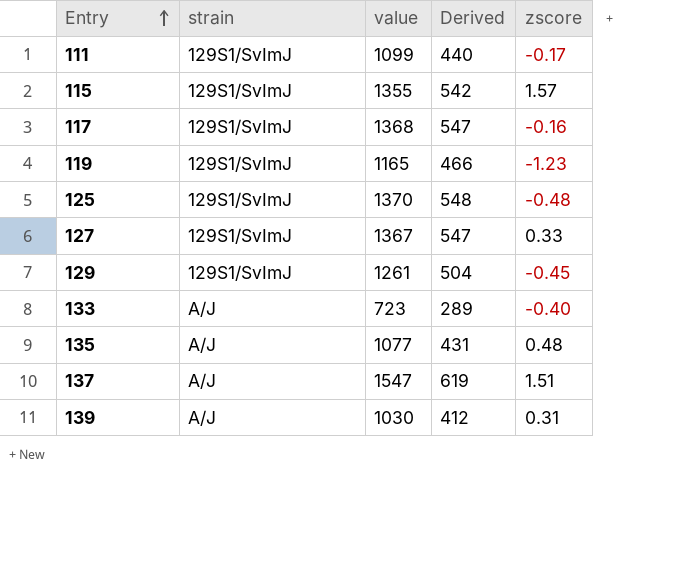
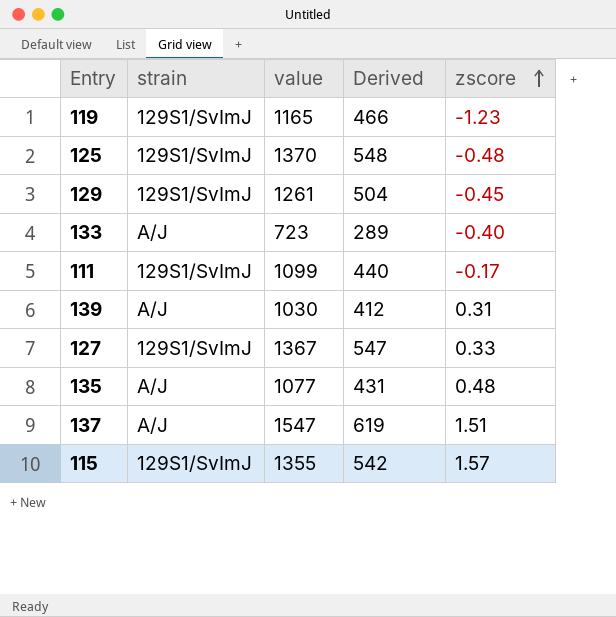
row order: Entry ascending -> zscore ascending
row 117: 129S1/SvImJ | 1368 | 547 | -0.16 -> none

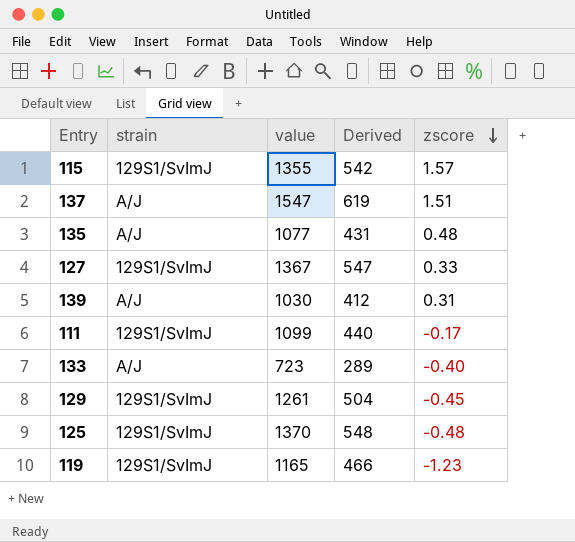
row order: zscore ascending -> zscore descending

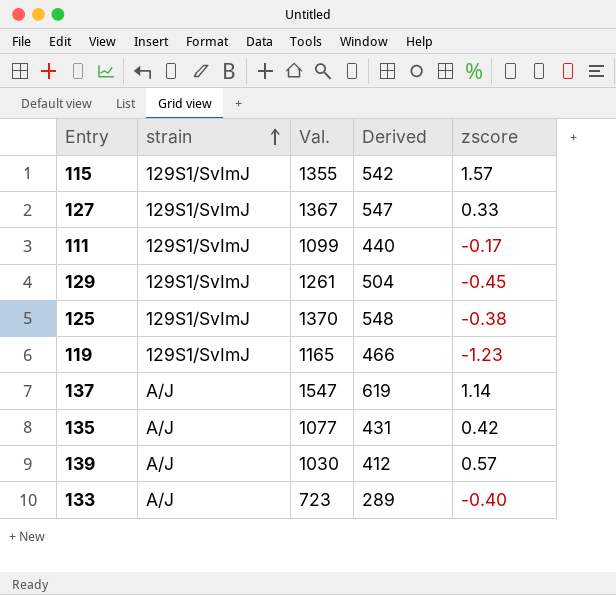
row order: zscore descending -> strain ascending
column name: value -> Val.
125 | zscore: -0.48 -> -0.38
137 | zscore: 1.51 -> 1.14
135 | zscore: 0.48 -> 0.42
139 | zscore: 0.31 -> 0.57

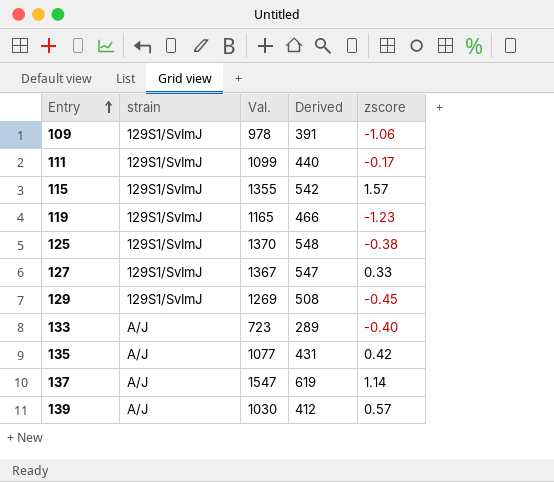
row order: strain ascending -> Entry ascending
row 109: none -> 129S1/SvImJ | 978 | 391 | -1.06
129 | Val.: 1261 -> 1269
129 | Derived: 504 -> 508

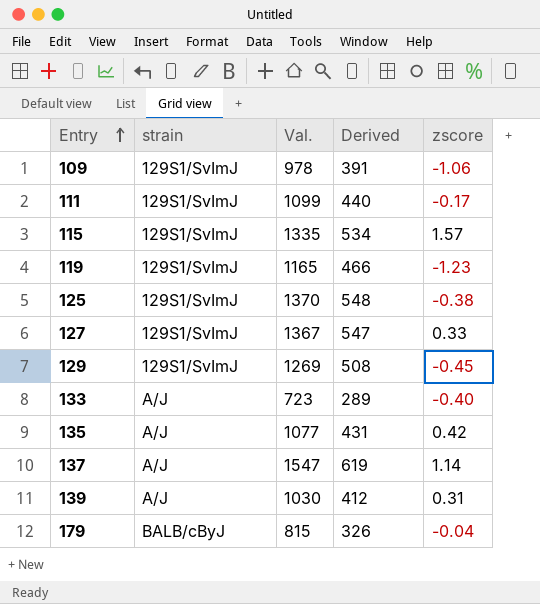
115 | Val.: 1355 -> 1335
115 | Derived: 542 -> 534
139 | zscore: 0.57 -> 0.31
row 179: none -> BALB/cByJ | 815 | 326 | -0.04

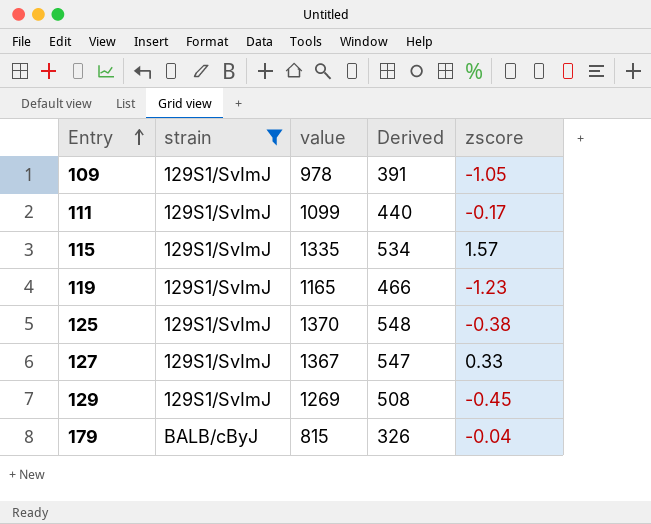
filter: none -> strain != A/J
column name: Val. -> value
109 | zscore: -1.06 -> -1.05

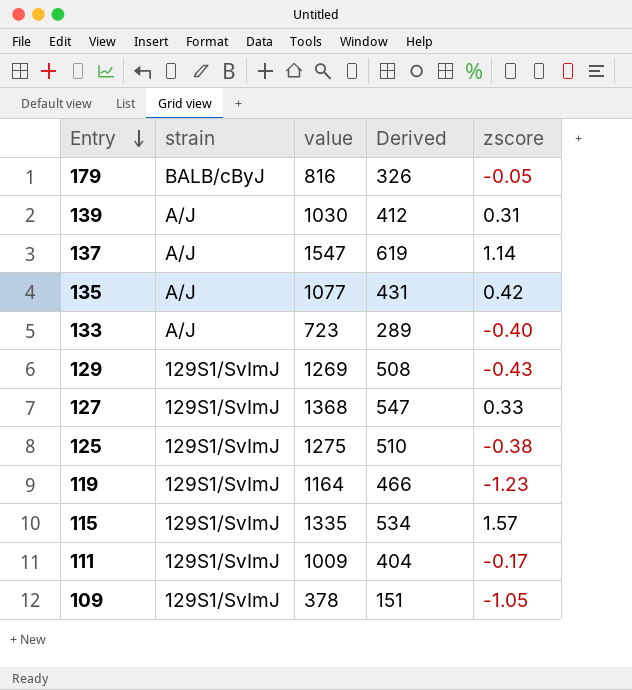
filter: strain != A/J -> none
row order: Entry ascending -> Entry descending
179 | value: 815 -> 816
179 | zscore: -0.04 -> -0.05
129 | zscore: -0.45 -> -0.43
127 | value: 1367 -> 1368
125 | value: 1370 -> 1275
125 | Derived: 548 -> 510
119 | value: 1165 -> 1164
111 | value: 1099 -> 1009
111 | Derived: 440 -> 404
109 | value: 978 -> 378
109 | Derived: 391 -> 151

